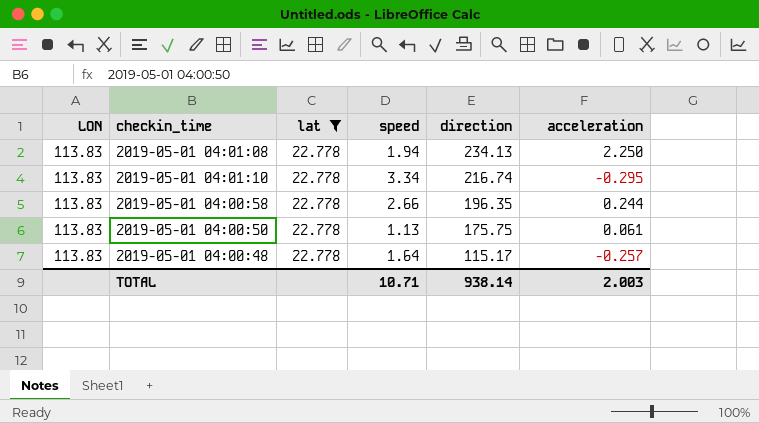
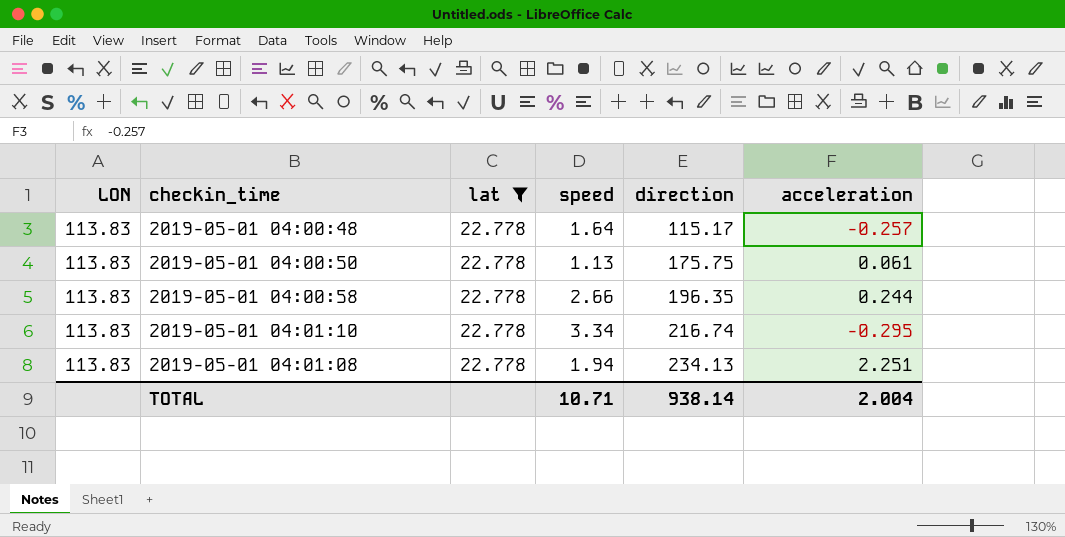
row order: direction descending -> direction ascending
2019-05-01 04:01:08 | acceleration: 2.250 -> 2.251
TOTAL | acceleration: 2.003 -> 2.004

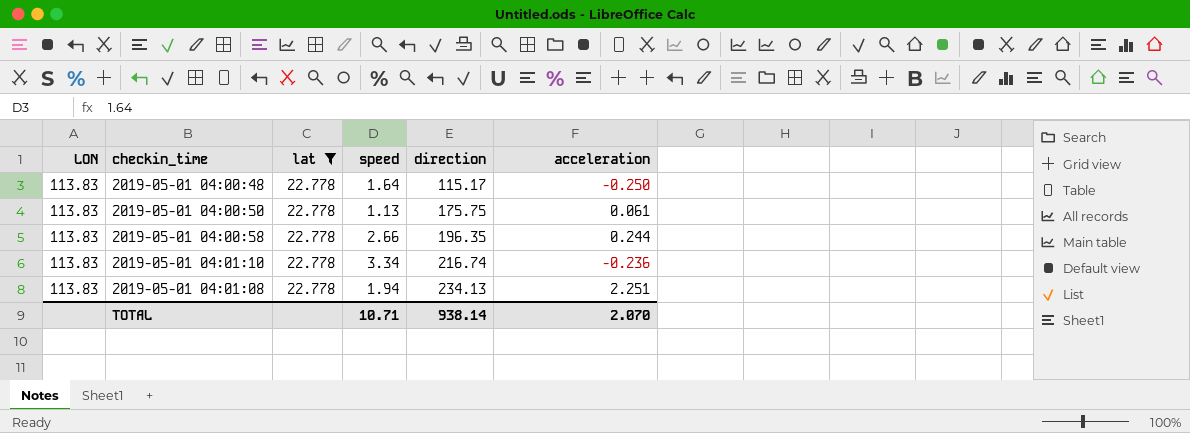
2019-05-01 04:00:48 | acceleration: -0.257 -> -0.250
2019-05-01 04:01:10 | acceleration: -0.295 -> -0.236
TOTAL | acceleration: 2.004 -> 2.070

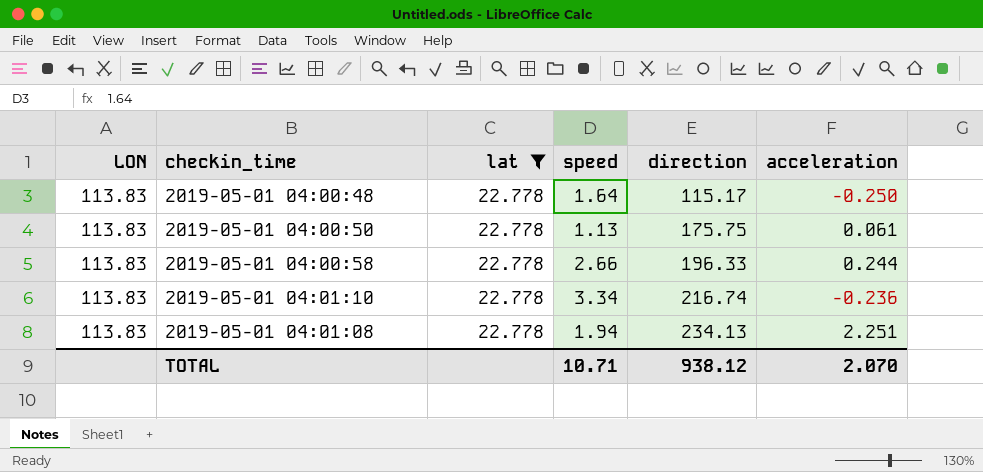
2019-05-01 04:00:58 | direction: 196.35 -> 196.33
TOTAL | direction: 938.14 -> 938.12

